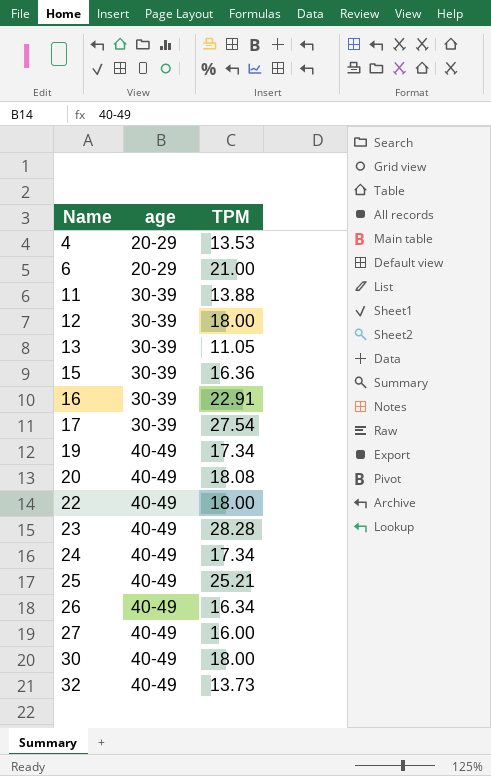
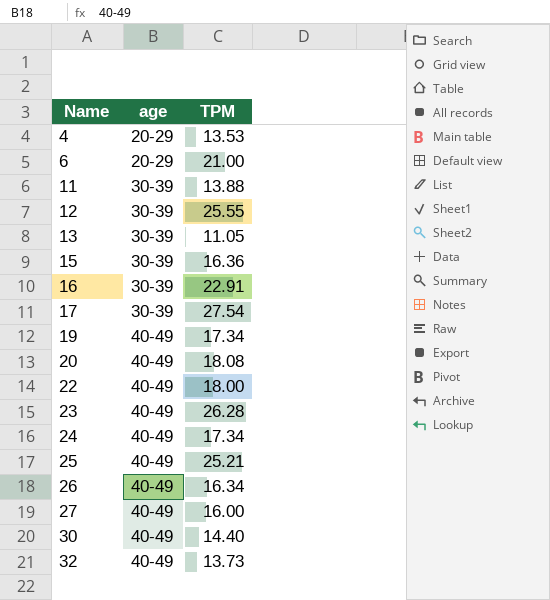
12 | TPM: 18.00 -> 25.55
23 | TPM: 28.28 -> 26.28
30 | TPM: 18.00 -> 14.40

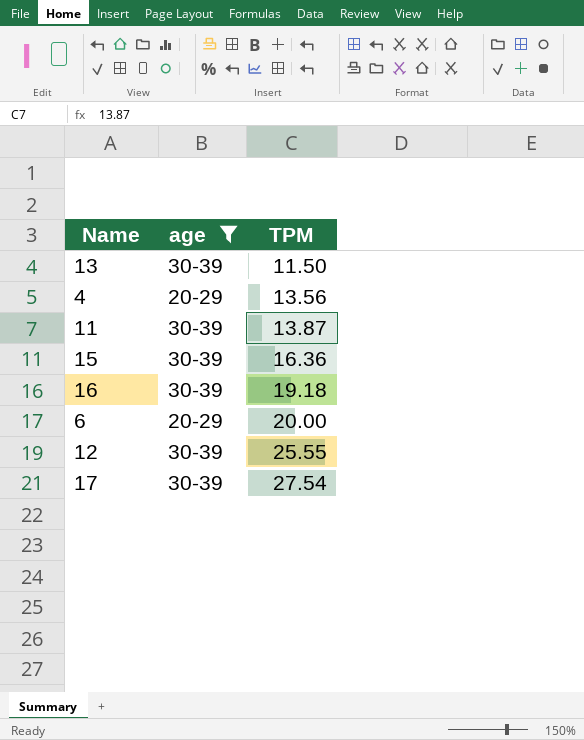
filter: none -> age != 40-49
row order: Name ascending -> TPM ascending
13 | TPM: 11.05 -> 11.50
4 | TPM: 13.53 -> 13.56
11 | TPM: 13.88 -> 13.87
16 | TPM: 22.91 -> 19.18
6 | TPM: 21.00 -> 20.00

